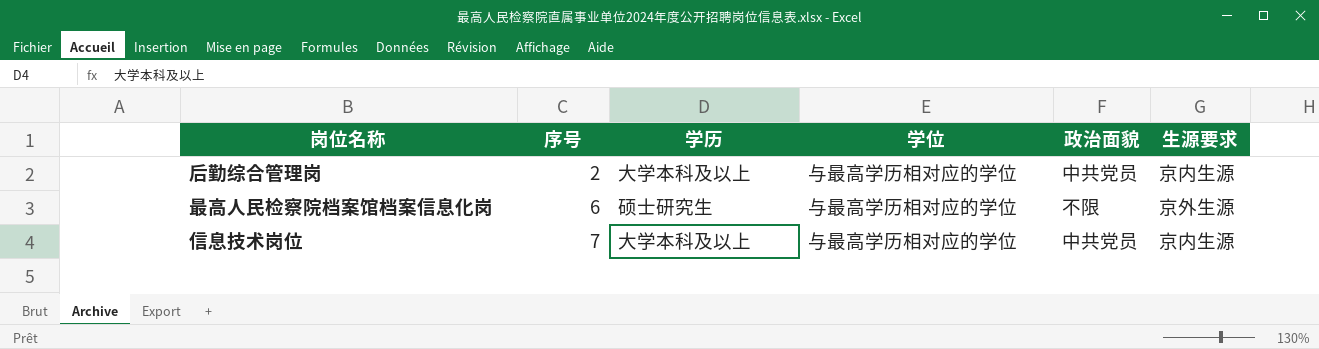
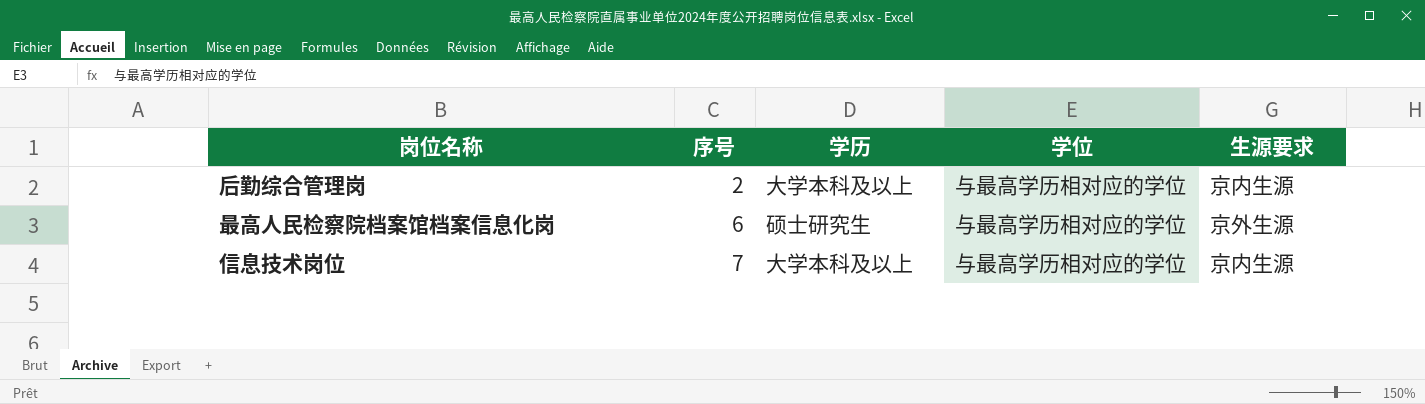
column 政治面貌 | position: 5 -> none

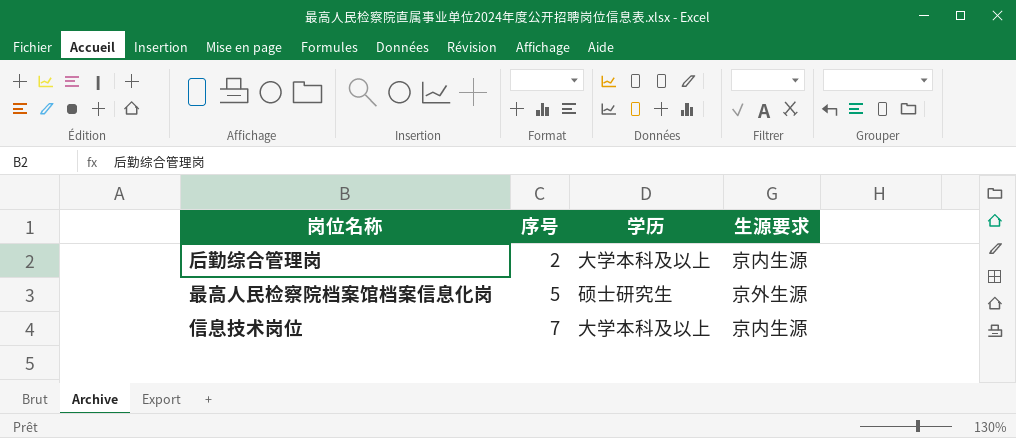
column 学位 | position: 4 -> none
最高人民检察院档案馆档案信息化岗 | 序号: 6 -> 5

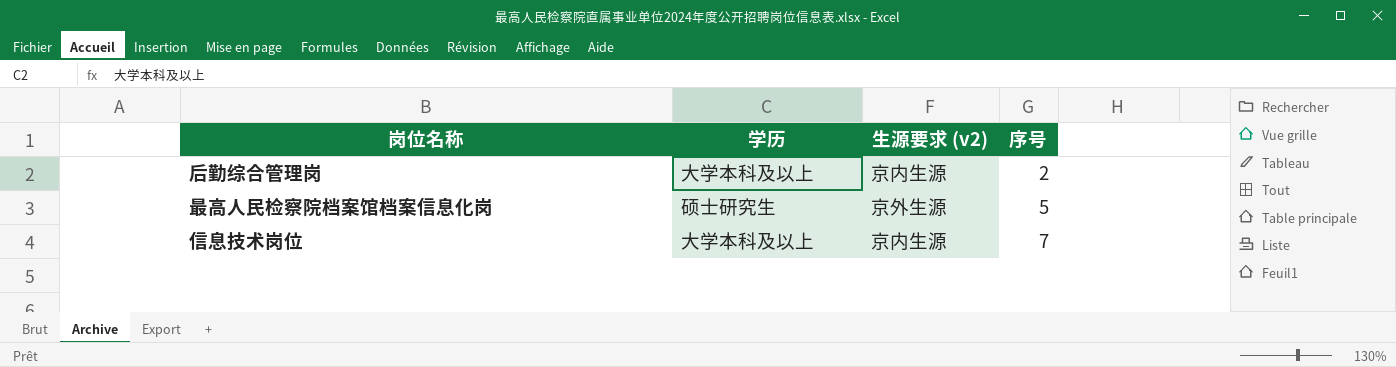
column name: 生源要求 -> 生源要求 (v2)
column 序号 | position: 2 -> 4

